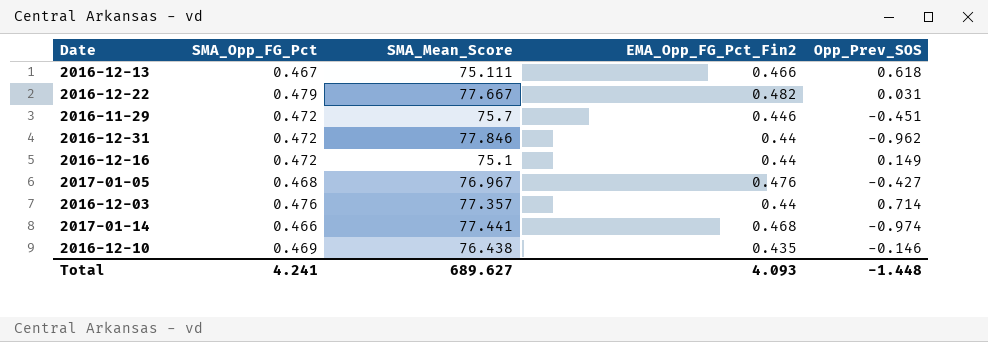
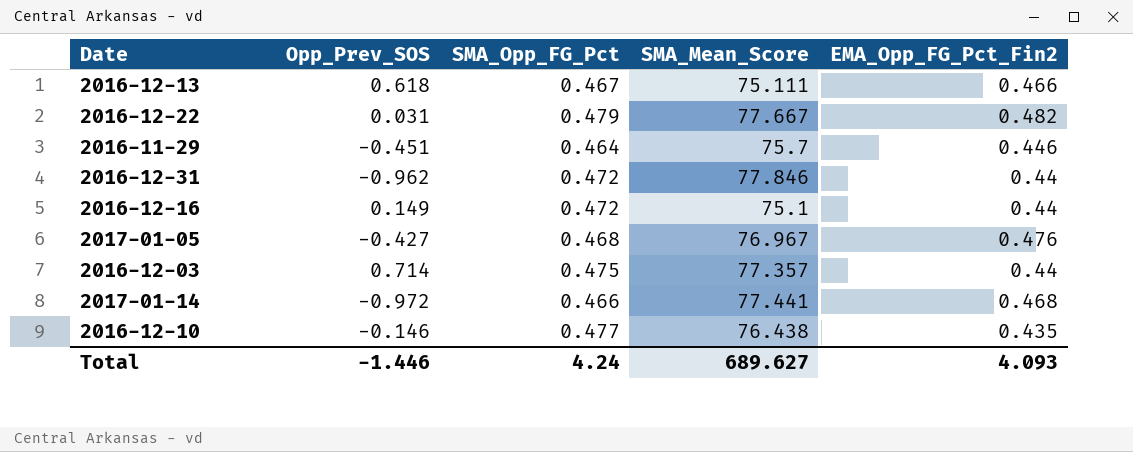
column Opp_Prev_SOS | position: 5 -> 2
2016-11-29 | SMA_Opp_FG_Pct: 0.472 -> 0.464
2016-12-03 | SMA_Opp_FG_Pct: 0.476 -> 0.475
2017-01-14 | Opp_Prev_SOS: -0.974 -> -0.972
2016-12-10 | SMA_Opp_FG_Pct: 0.469 -> 0.477
Total | Opp_Prev_SOS: -1.448 -> -1.446
Total | SMA_Opp_FG_Pct: 4.241 -> 4.24

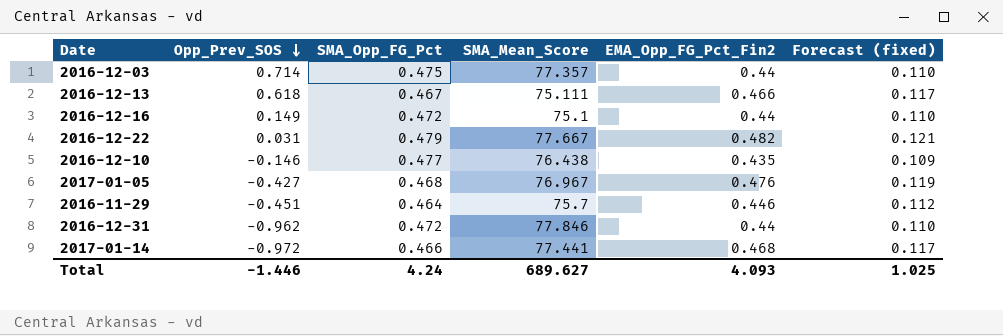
row order: none -> Opp_Prev_SOS descending
column Forecast (fixed) | formula: none -> [EMA_Opp_FG_Pct_Fin2] * 0.25

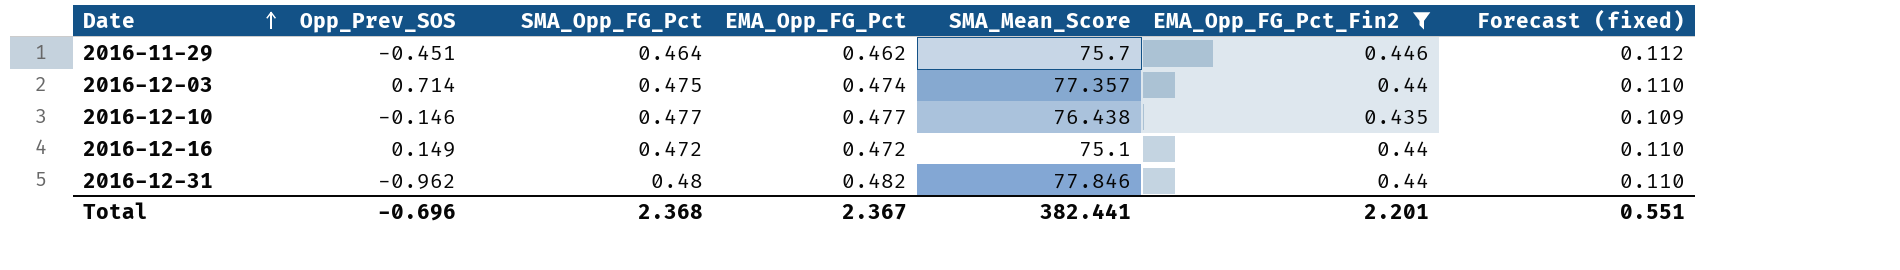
filter: none -> EMA_Opp_FG_Pct_Fin2 <= 0.446
row order: Opp_Prev_SOS descending -> Date ascending
column EMA_Opp_FG_Pct | position: none -> 4
2016-12-31 | SMA_Opp_FG_Pct: 0.472 -> 0.48
Total | Opp_Prev_SOS: -1.446 -> -0.696
Total | SMA_Opp_FG_Pct: 4.24 -> 2.368
Total | SMA_Mean_Score: 689.627 -> 382.441
Total | EMA_Opp_FG_Pct_Fin2: 4.093 -> 2.201
Total | Forecast (fixed): 1.025 -> 0.551

